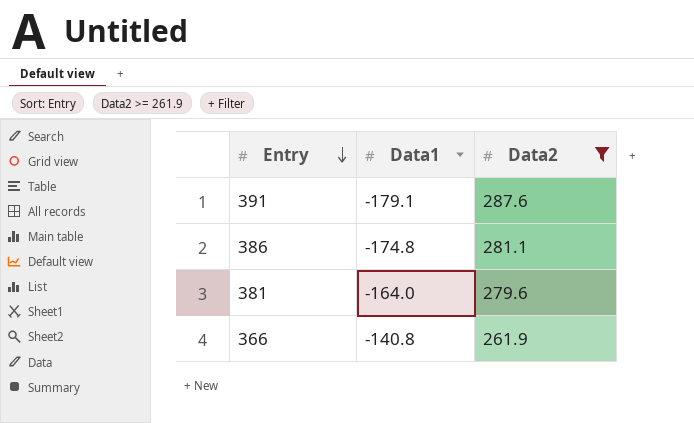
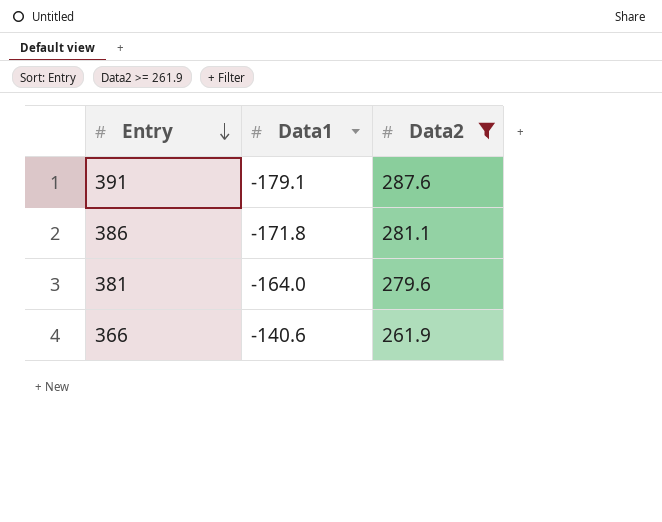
386 | Data1: -174.8 -> -171.8
366 | Data1: -140.8 -> -140.6

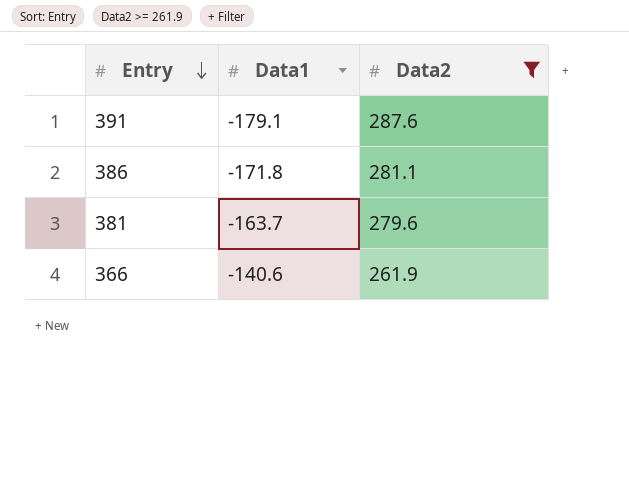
381 | Data1: -164.0 -> -163.7

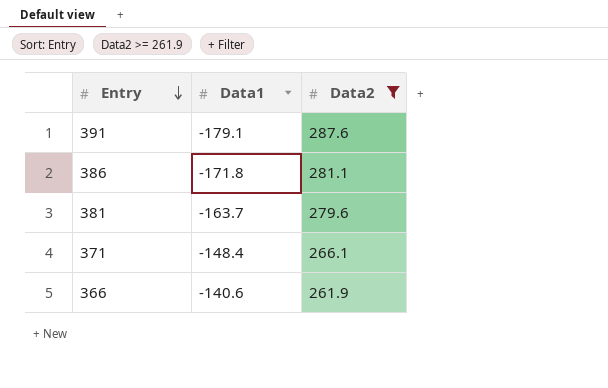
row 371: none -> -148.4 | 266.1

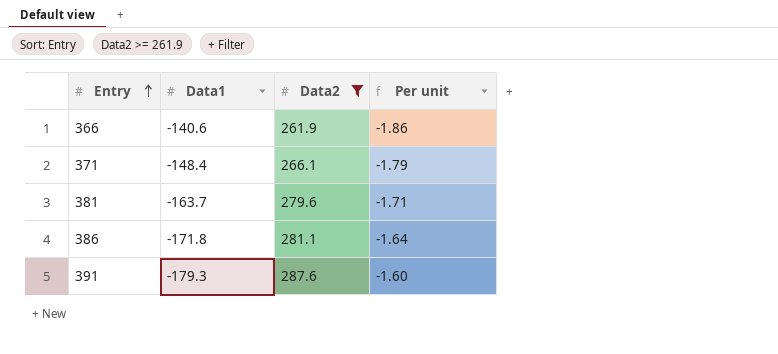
row order: Entry descending -> Entry ascending
column Per unit | formula: none -> [Data2] / [Data1]
391 | Data1: -179.1 -> -179.3

